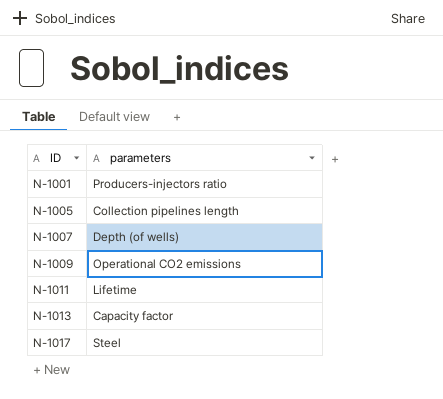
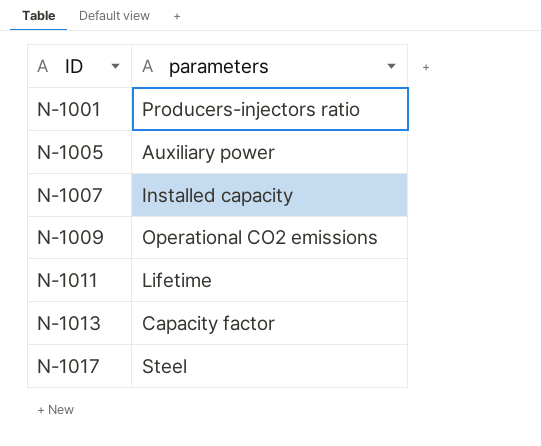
N-1005 | parameters: Collection pipelines length -> Auxiliary power
N-1007 | parameters: Depth (of wells) -> Installed capacity

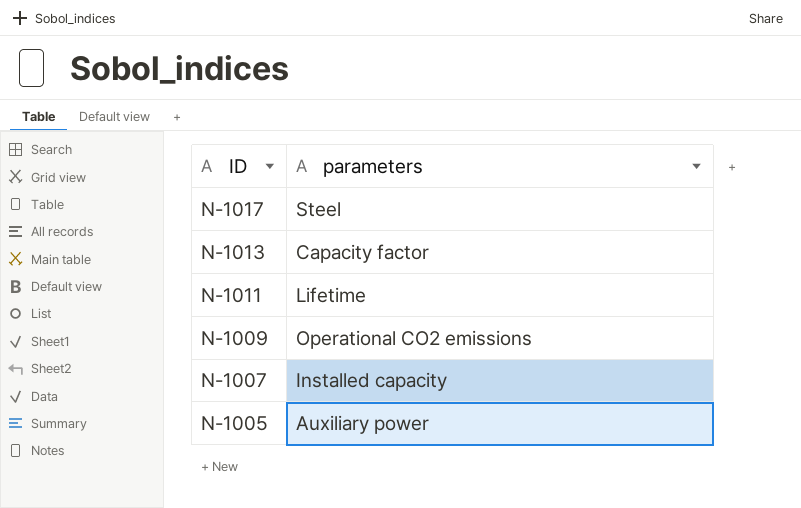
row order: ID ascending -> ID descending
row N-1001: Producers-injectors ratio -> none

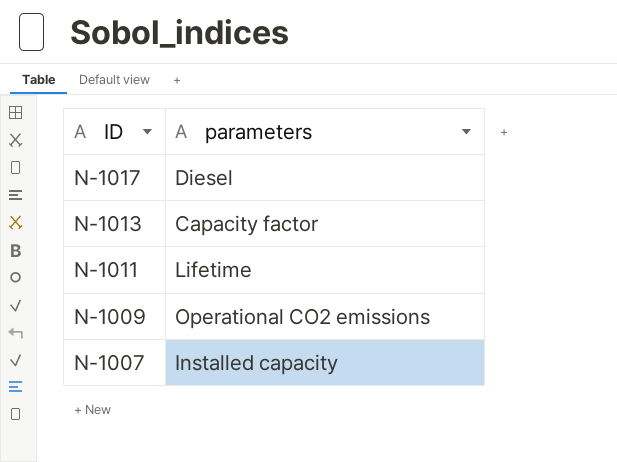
row N-1005: Auxiliary power -> none
N-1017 | parameters: Steel -> Diesel

